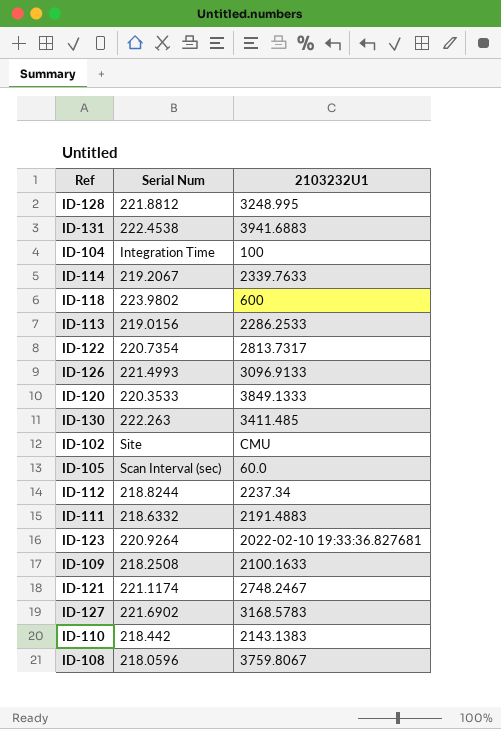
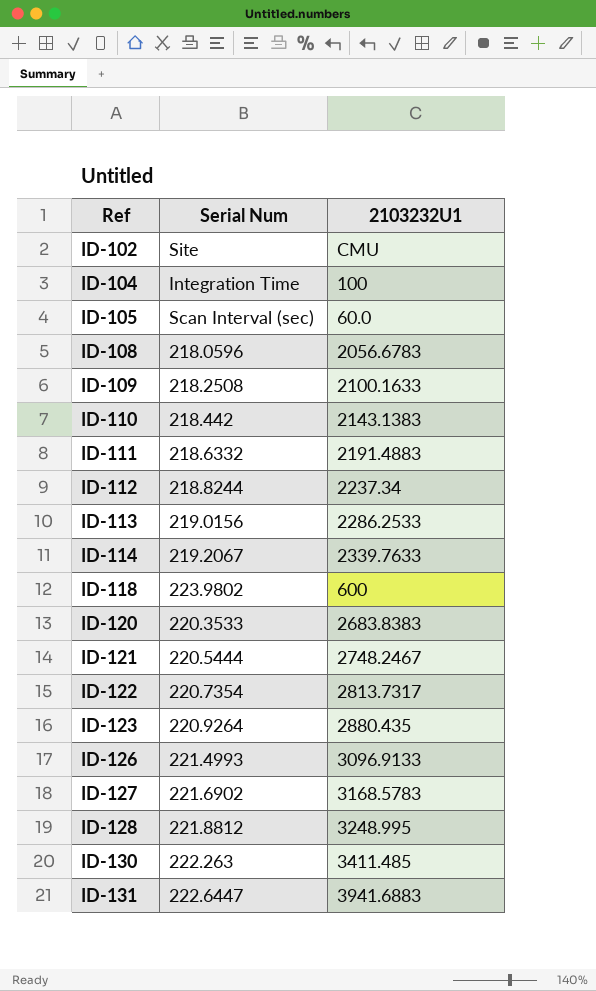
row order: none -> Ref ascending
ID-108 | 2103232U1: 3759.8067 -> 2056.6783
ID-120 | 2103232U1: 3849.1333 -> 2683.8383
ID-121 | Serial Num: 221.1174 -> 220.5444
ID-123 | 2103232U1: 2022-02-10 19:33:36.827681 -> 2880.435
ID-131 | Serial Num: 222.4538 -> 222.6447

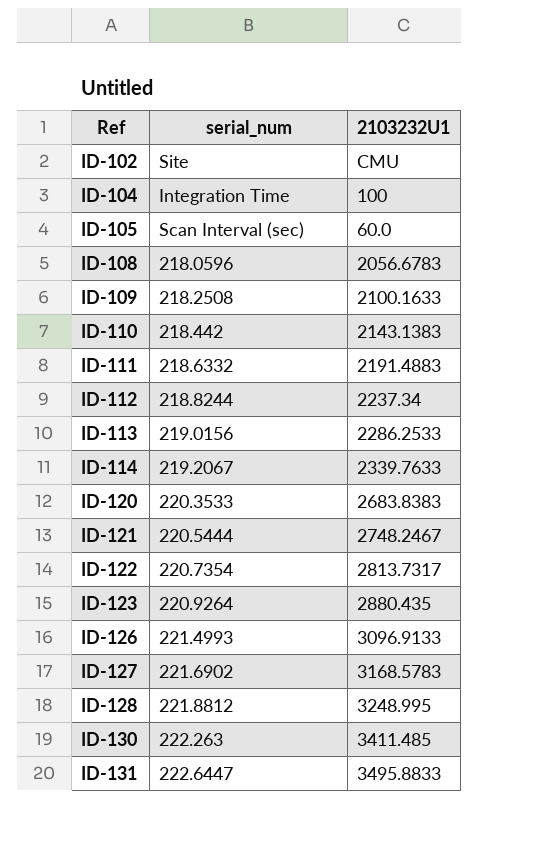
column name: Serial Num -> serial_num
row ID-118: 223.9802 | 600 -> none
ID-131 | 2103232U1: 3941.6883 -> 3495.8833

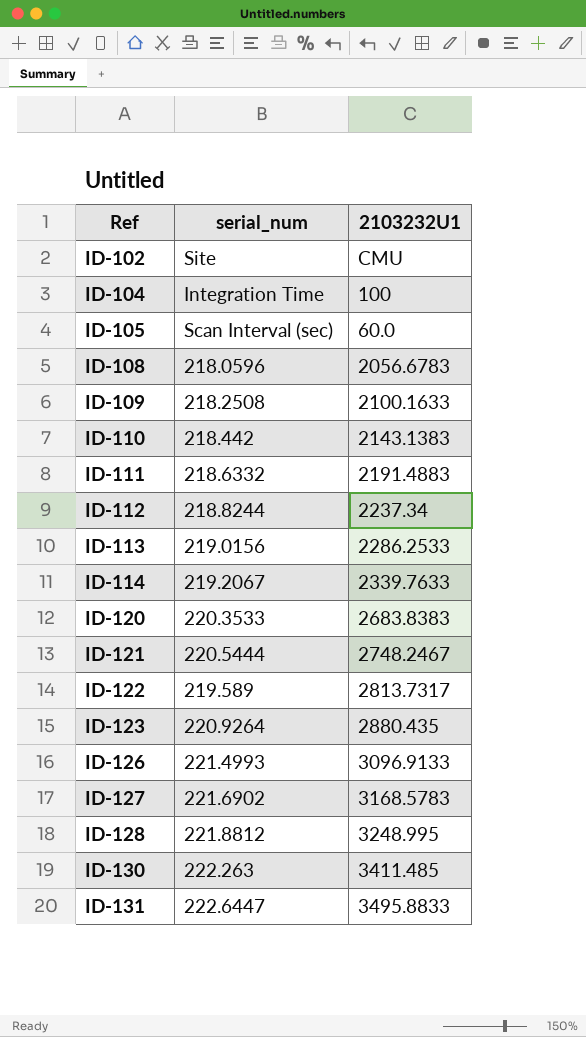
ID-122 | serial_num: 220.7354 -> 219.589

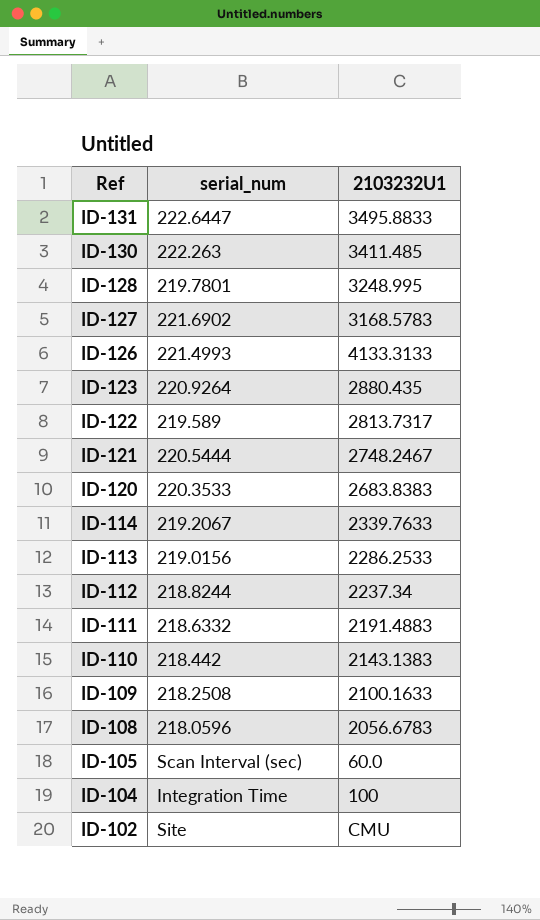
row order: Ref ascending -> Ref descending
ID-128 | serial_num: 221.8812 -> 219.7801
ID-126 | 2103232U1: 3096.9133 -> 4133.3133

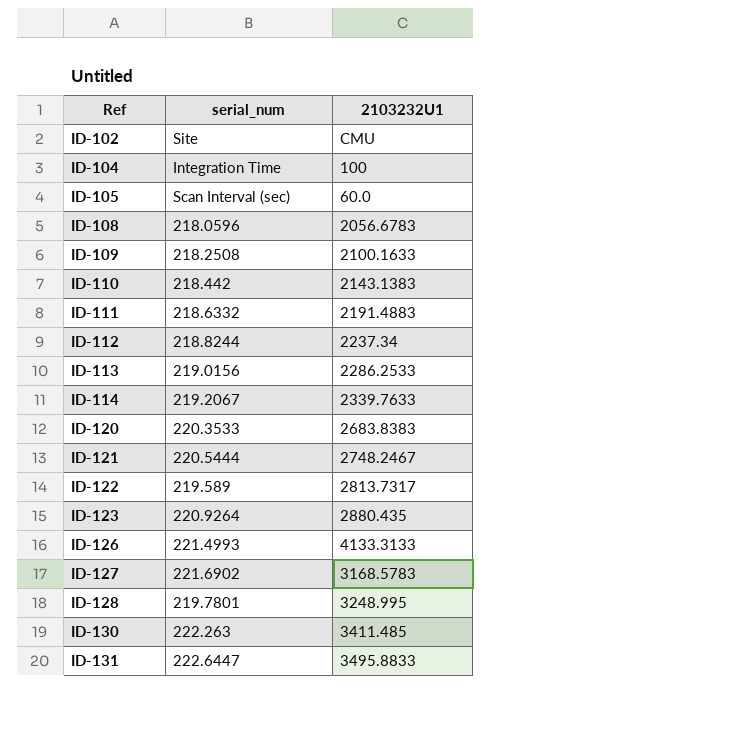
row order: Ref descending -> Ref ascending

